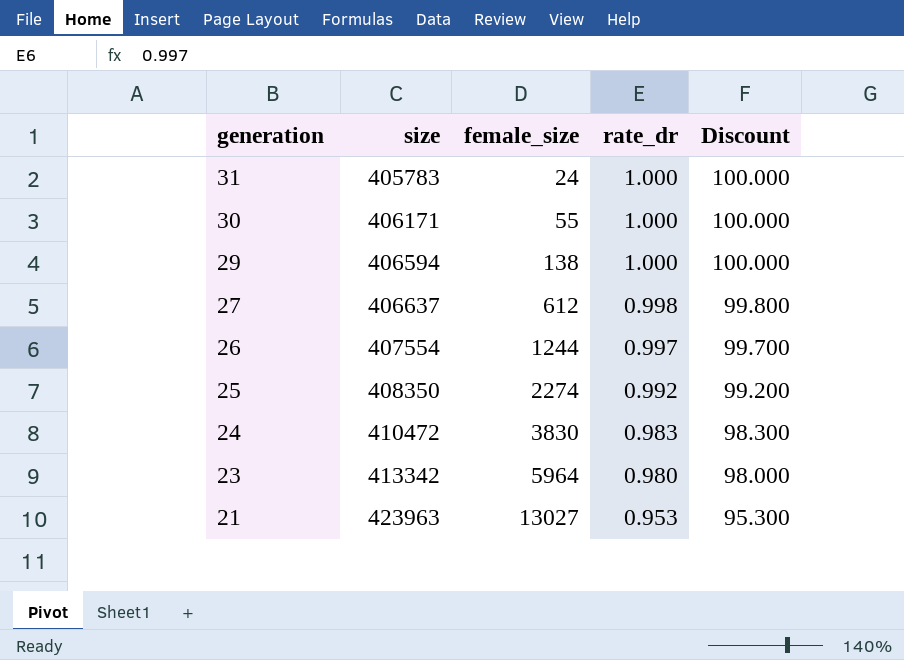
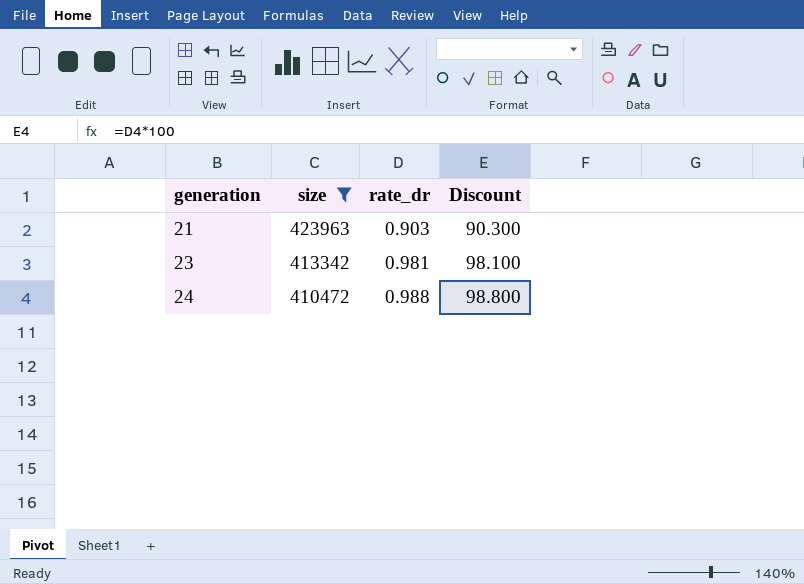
filter: none -> size >= 410472
row order: generation descending -> generation ascending
column female_size | position: 3 -> none
21 | rate_dr: 0.953 -> 0.903
21 | Discount: 95.300 -> 90.300
23 | rate_dr: 0.980 -> 0.981
23 | Discount: 98.000 -> 98.100
24 | rate_dr: 0.983 -> 0.988
24 | Discount: 98.300 -> 98.800

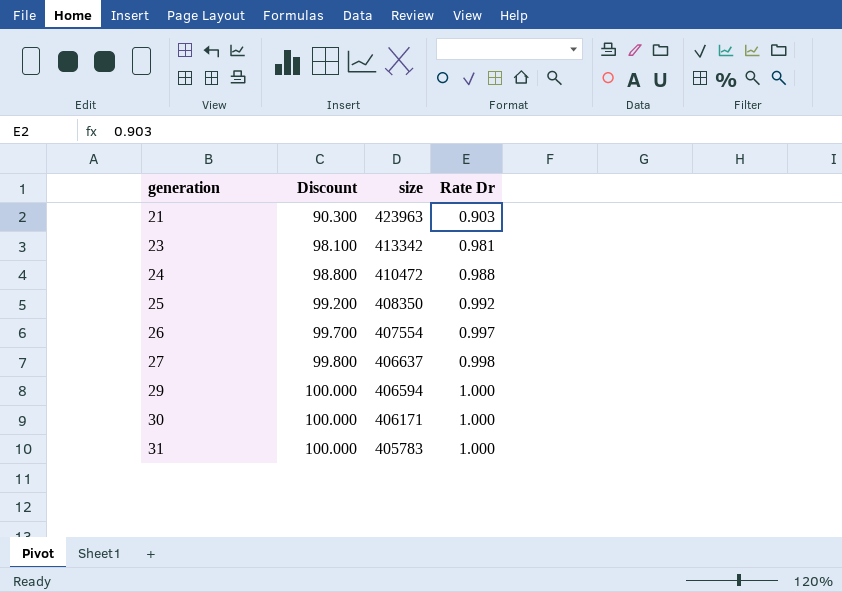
filter: size >= 410472 -> none
column Discount | position: 4 -> 2
column name: rate_dr -> Rate Dr

